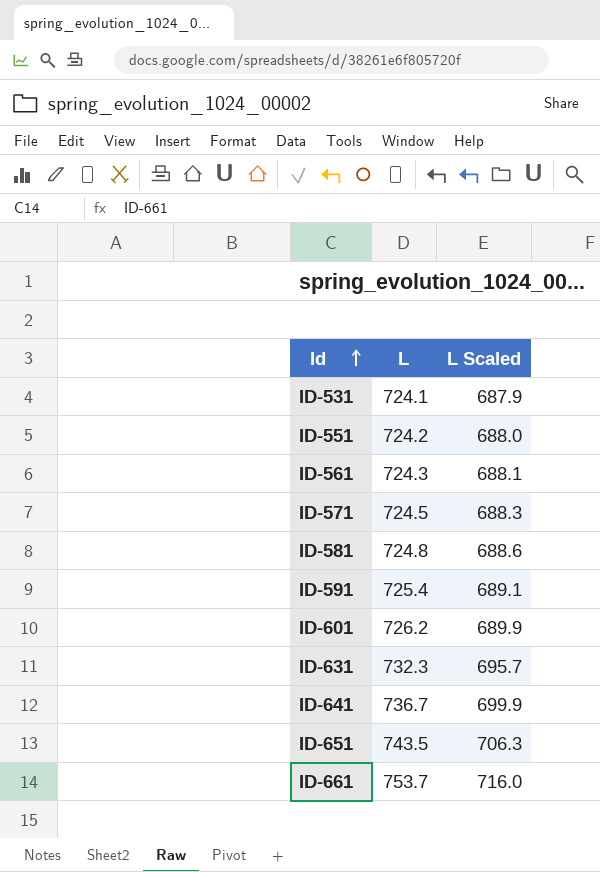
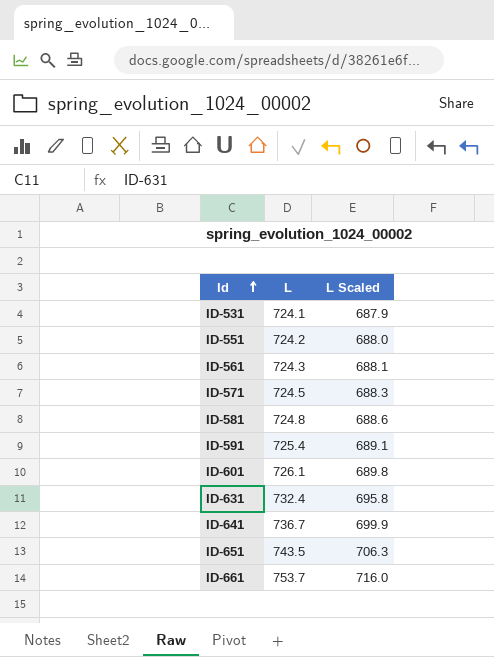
ID-601 | L: 726.2 -> 726.1
ID-601 | L Scaled: 689.9 -> 689.8
ID-631 | L: 732.3 -> 732.4
ID-631 | L Scaled: 695.7 -> 695.8

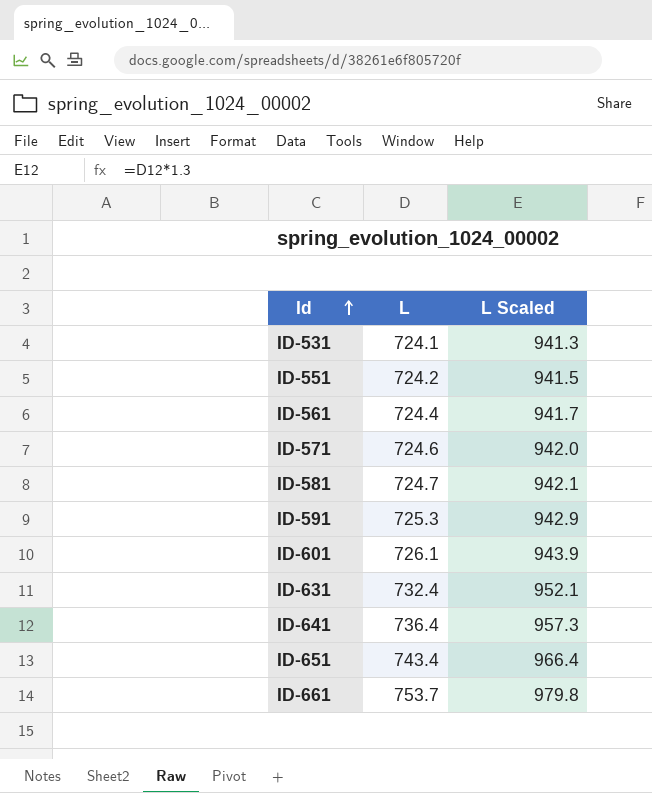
column L Scaled | formula: [L] * 0.95 -> [L] * 1.3
ID-561 | L: 724.3 -> 724.4
ID-571 | L: 724.5 -> 724.6
ID-581 | L: 724.8 -> 724.7
ID-591 | L: 725.4 -> 725.3
ID-641 | L: 736.7 -> 736.4
ID-651 | L: 743.5 -> 743.4

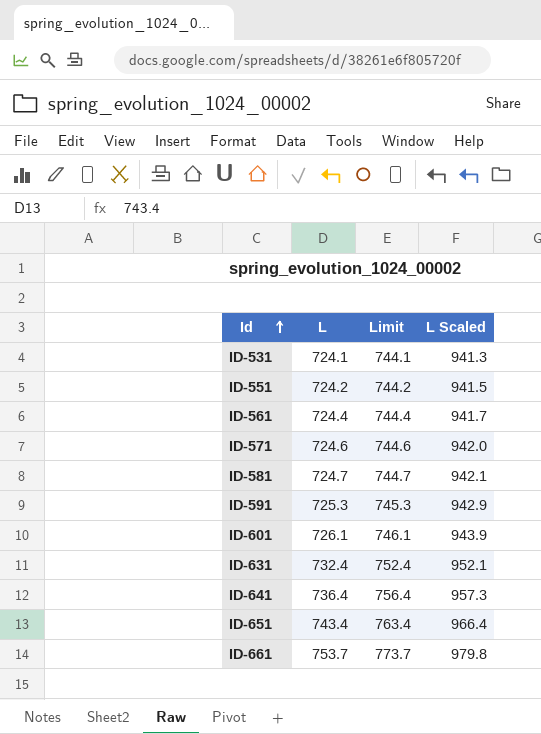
column Limit | formula: none -> [L] + 20

